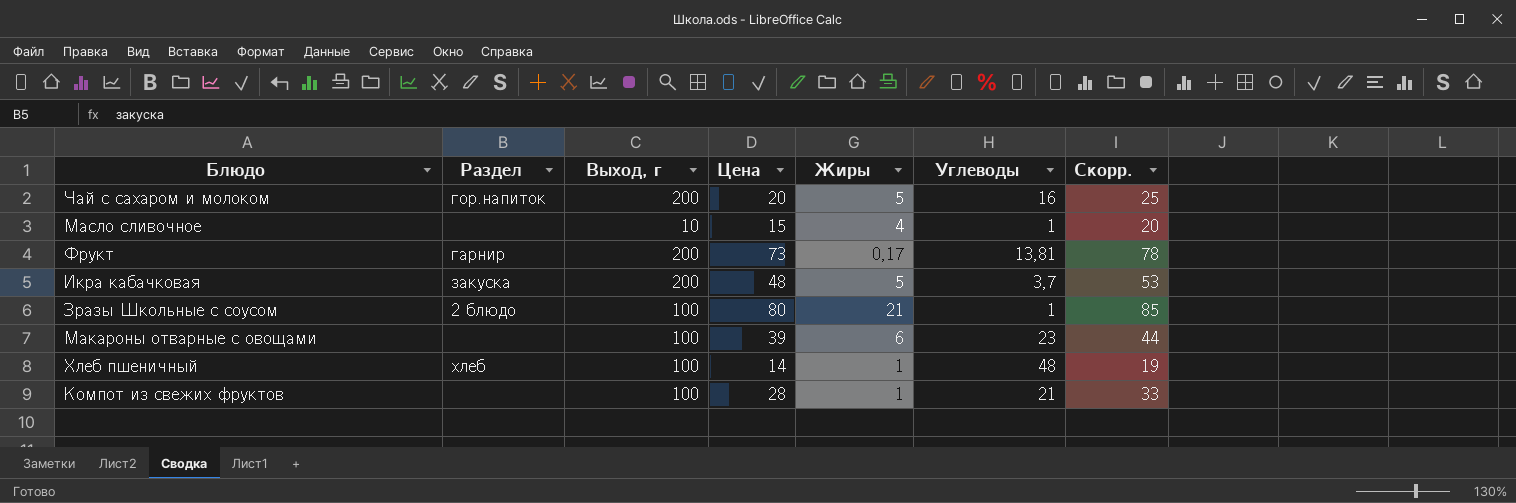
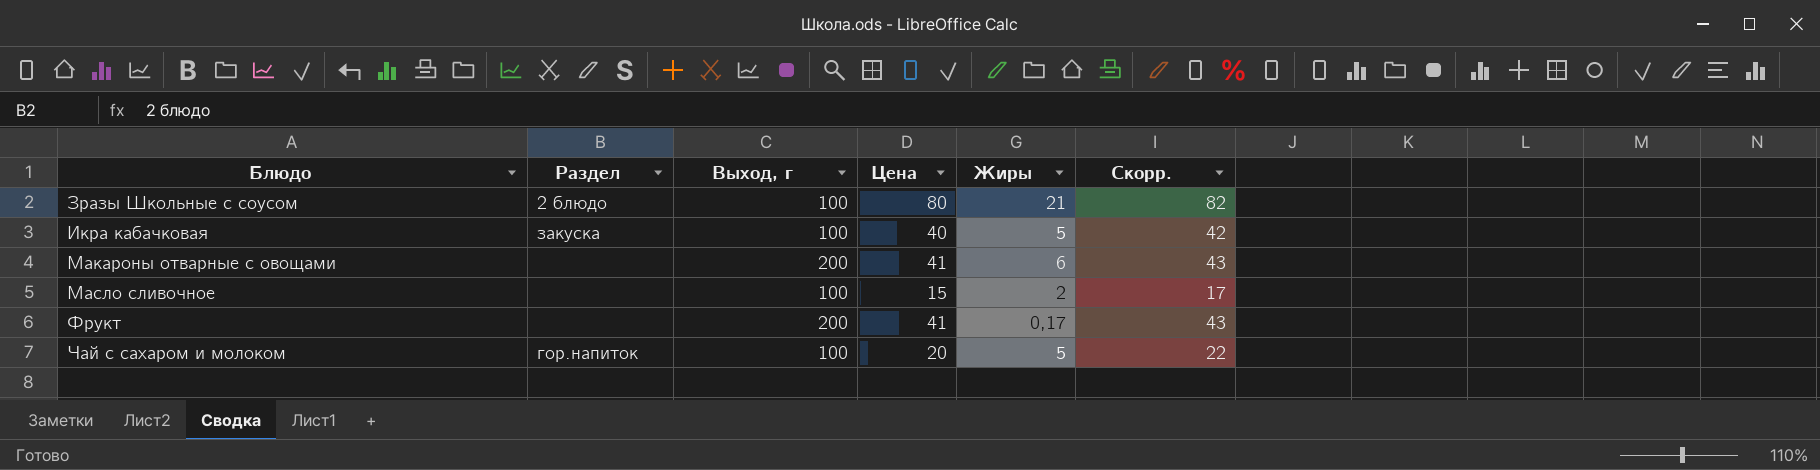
row order: none -> Блюдо ascending
column Углеводы | position: 6 -> none
column Скорр. | formula: [Цена] + 5 -> [Цена] + 2
row Хлеб пшеничный: хлеб | 100 | 14 | 1 | 48 | 19 -> none
row Компот из свежих фруктов: none | 100 | 28 | 1 | 21 | 33 -> none
Икра кабачковая | Выход, г: 200 -> 100
Икра кабачковая | Цена: 48 -> 40
Макароны отварные с овощами | Выход, г: 100 -> 200
Макароны отварные с овощами | Цена: 39 -> 41
Масло сливочное | Выход, г: 10 -> 100
Масло сливочное | Жиры: 4 -> 2
Фрукт | Раздел: гарнир -> none
Фрукт | Цена: 73 -> 41
Чай с сахаром и молоком | Выход, г: 200 -> 100

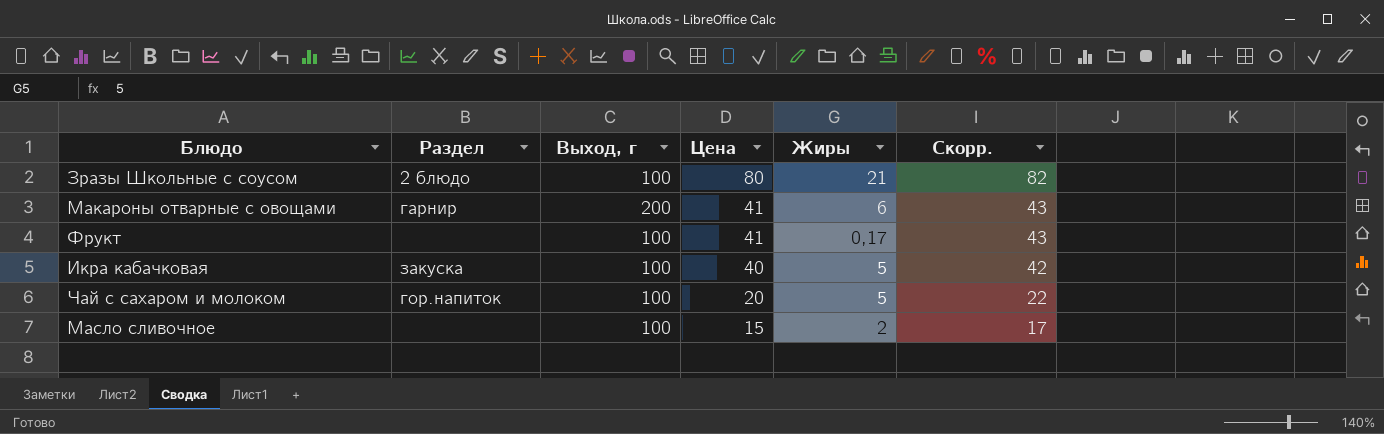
row order: Блюдо ascending -> Цена descending
Макароны отварные с овощами | Раздел: none -> гарнир
Фрукт | Выход, г: 200 -> 100

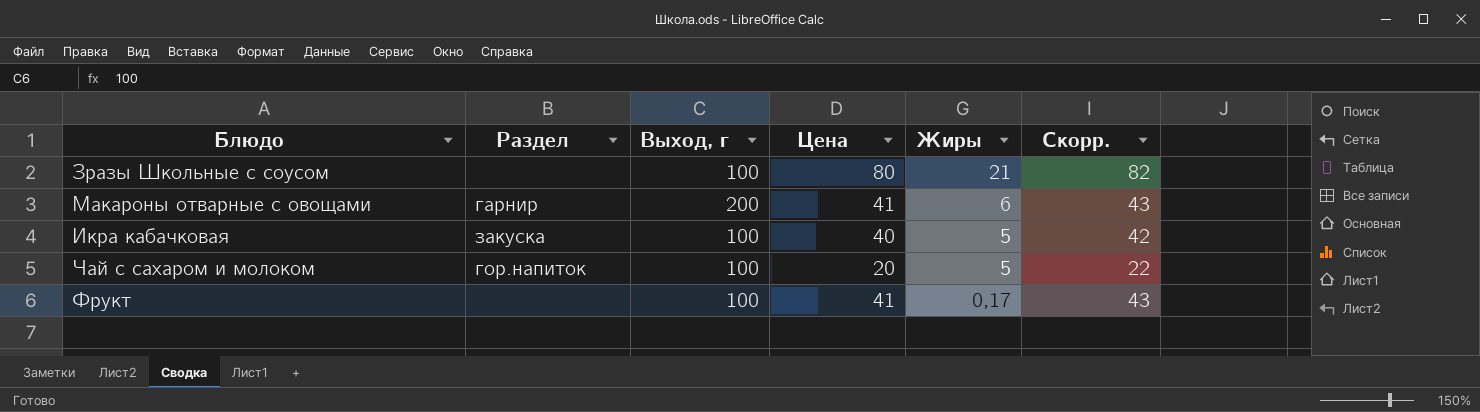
row order: Цена descending -> Жиры descending
row Масло сливочное: none | 100 | 15 | 2 | 17 -> none
Зразы Школьные с соусом | Раздел: 2 блюдо -> none

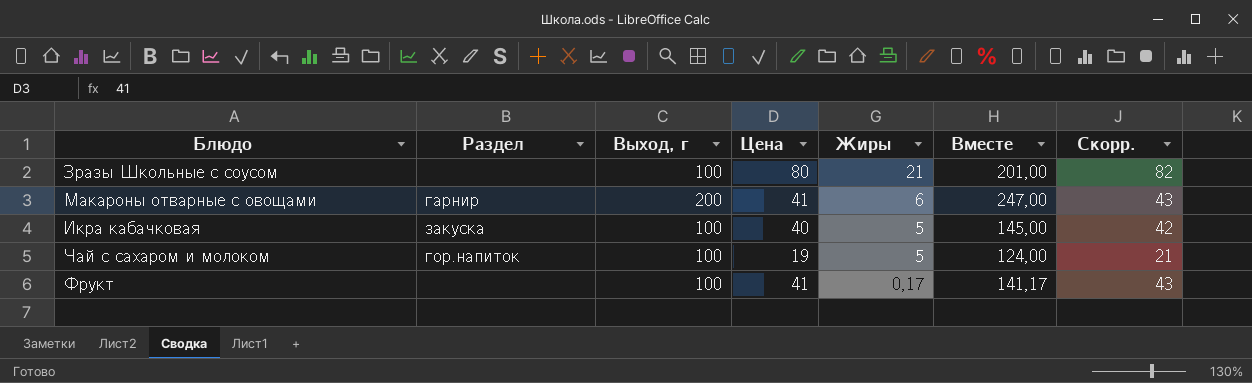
column Вместе | formula: none -> [Выход, г] + [Цена] + [Жиры]
Чай с сахаром и молоком | Цена: 20 -> 19
Чай с сахаром и молоком | Скорр.: 22 -> 21

